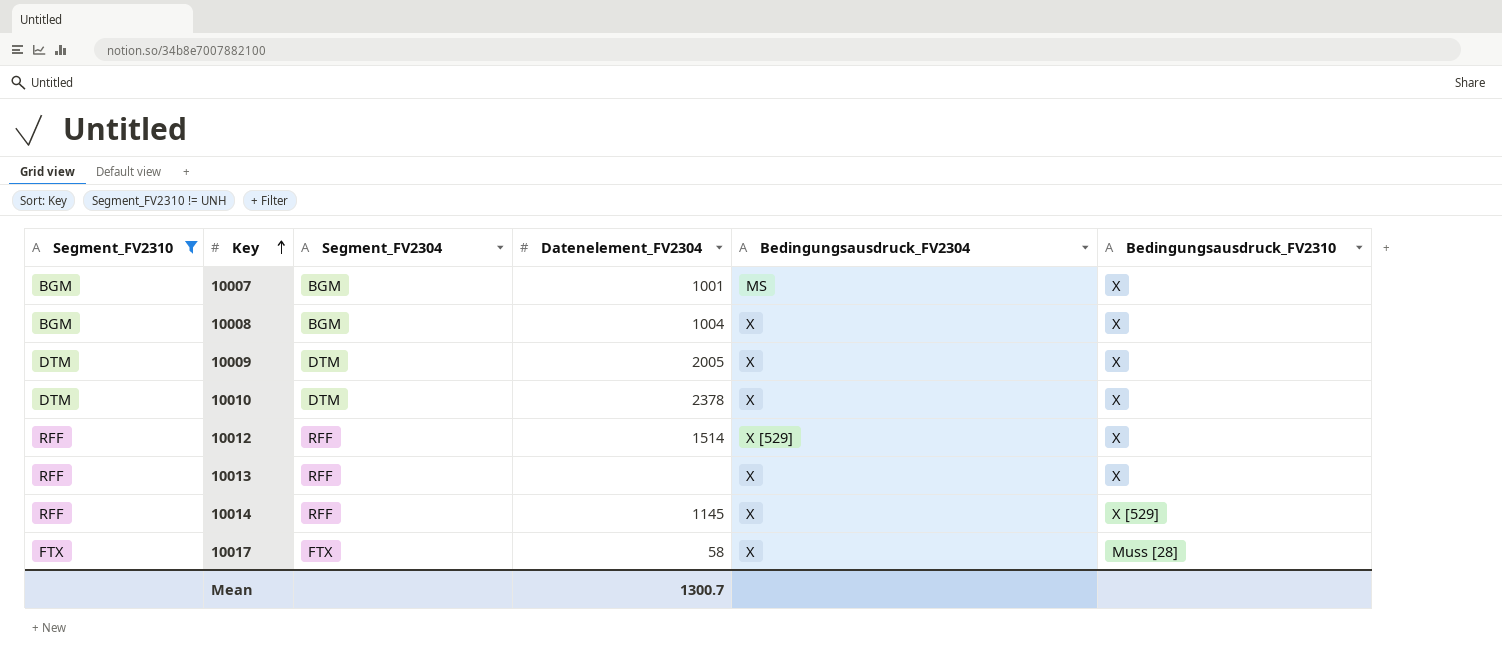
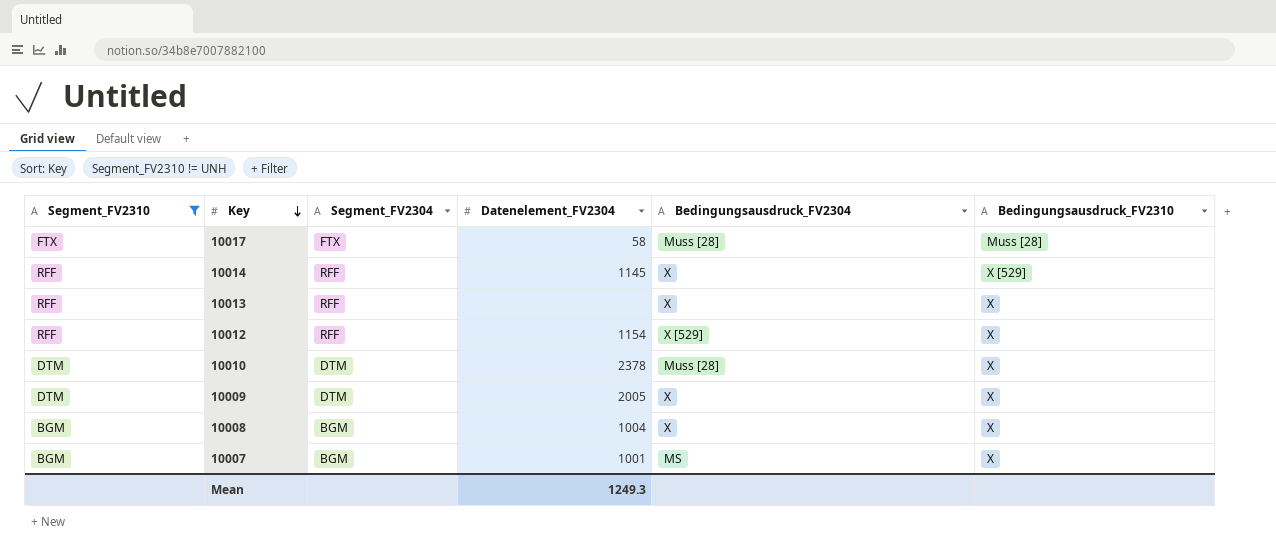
row order: Key ascending -> Key descending
10017 | Bedingungsausdruck_FV2304: X -> Muss [28]
10012 | Datenelement_FV2304: 1514 -> 1154
10010 | Bedingungsausdruck_FV2304: X -> Muss [28]
Mean | Datenelement_FV2304: 1300.7 -> 1249.3

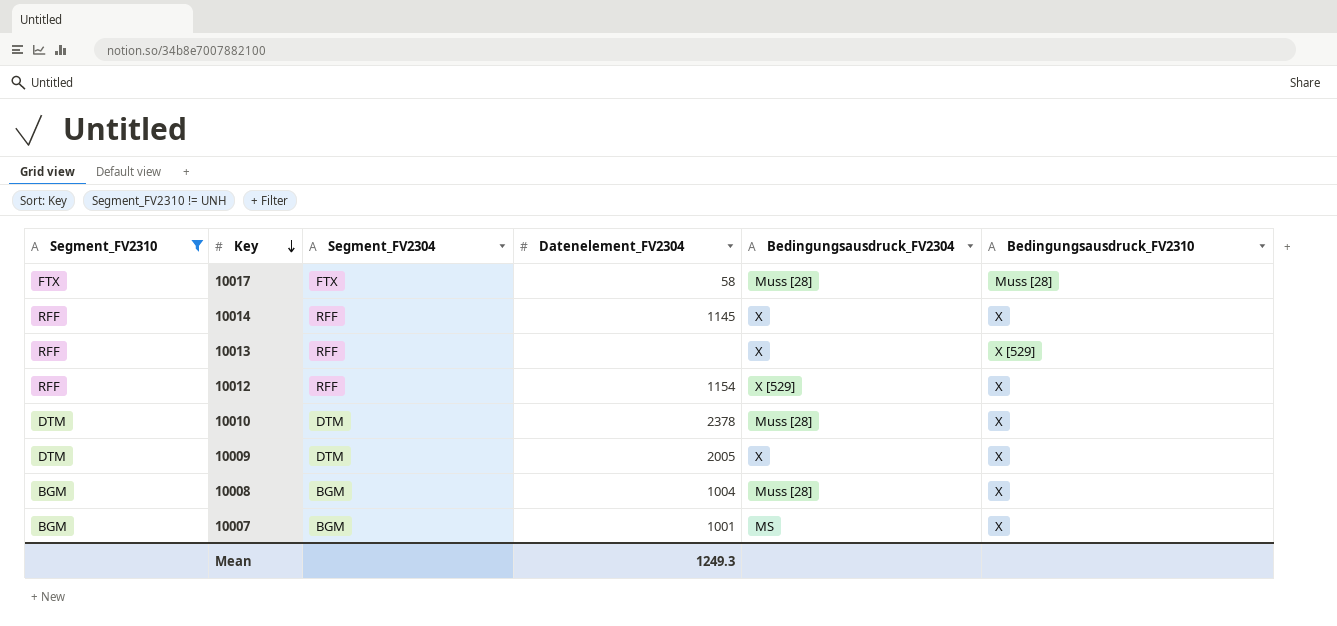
10014 | Bedingungsausdruck_FV2310: X [529] -> X
10013 | Bedingungsausdruck_FV2310: X -> X [529]
10008 | Bedingungsausdruck_FV2304: X -> Muss [28]

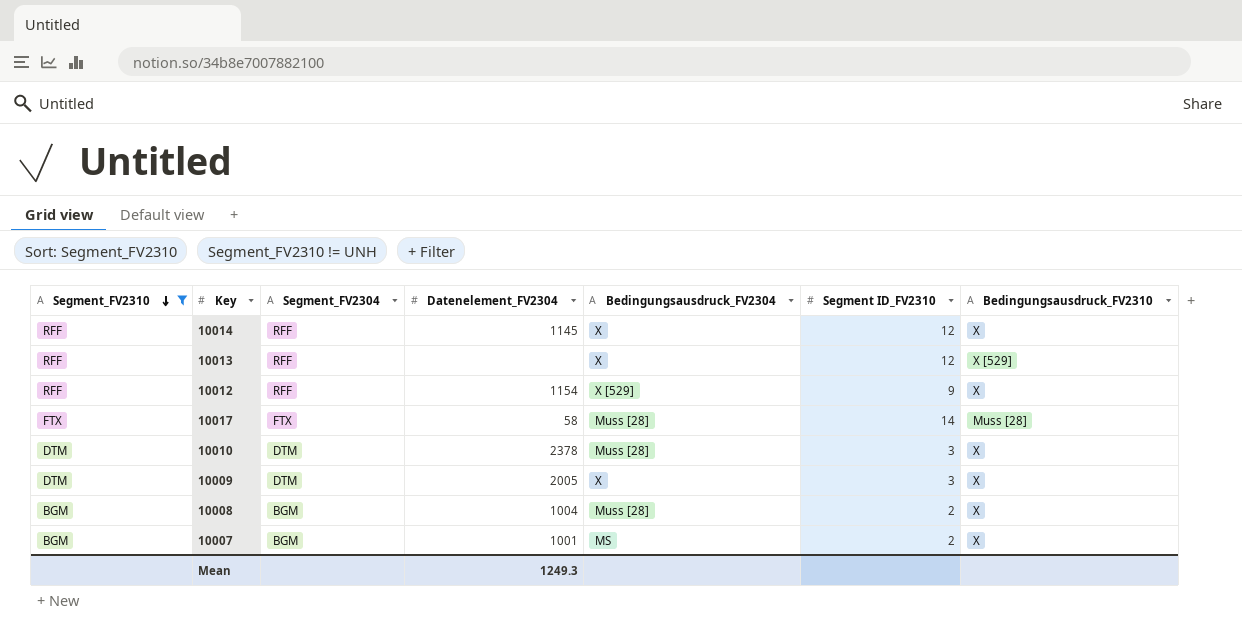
row order: Key descending -> Segment_FV2310 descending
column Segment ID_FV2310 | position: none -> 6

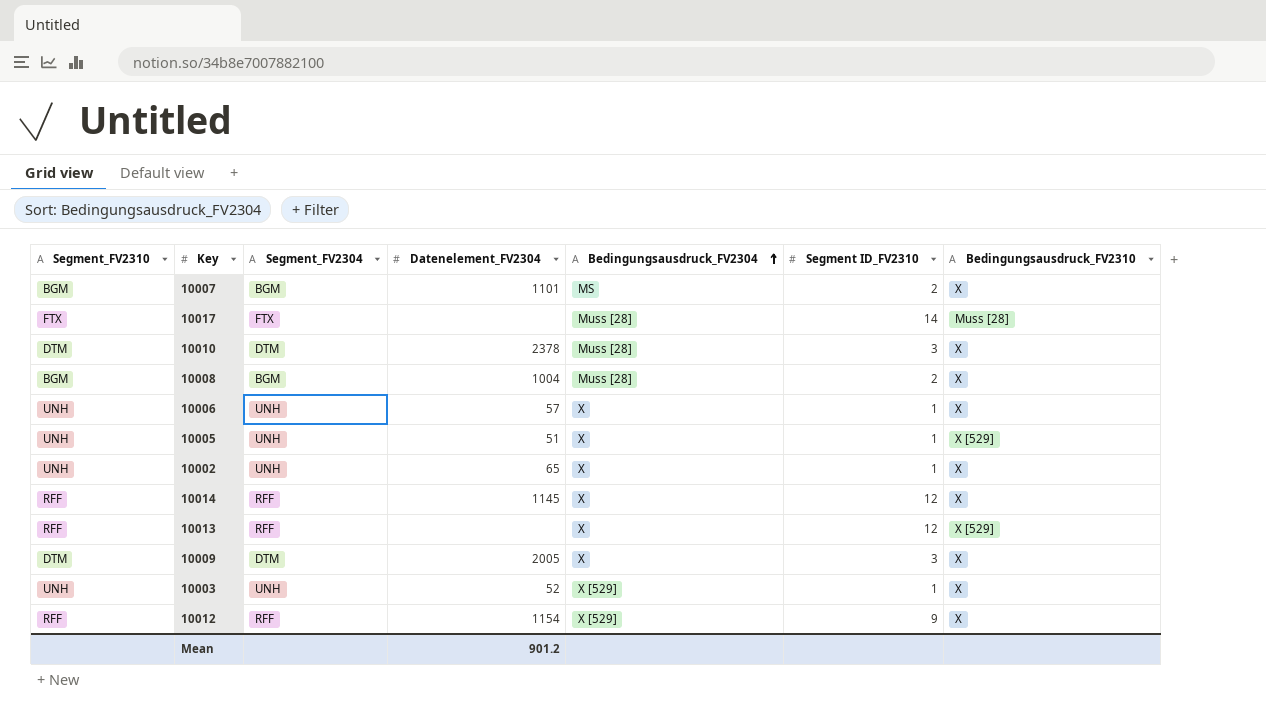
filter: Segment_FV2310 != UNH -> none
row order: Segment_FV2310 descending -> Bedingungsausdruck_FV2304 ascending
10007 | Datenelement_FV2304: 1001 -> 1101
10017 | Datenelement_FV2304: 58 -> none
Mean | Datenelement_FV2304: 1249.3 -> 901.2

